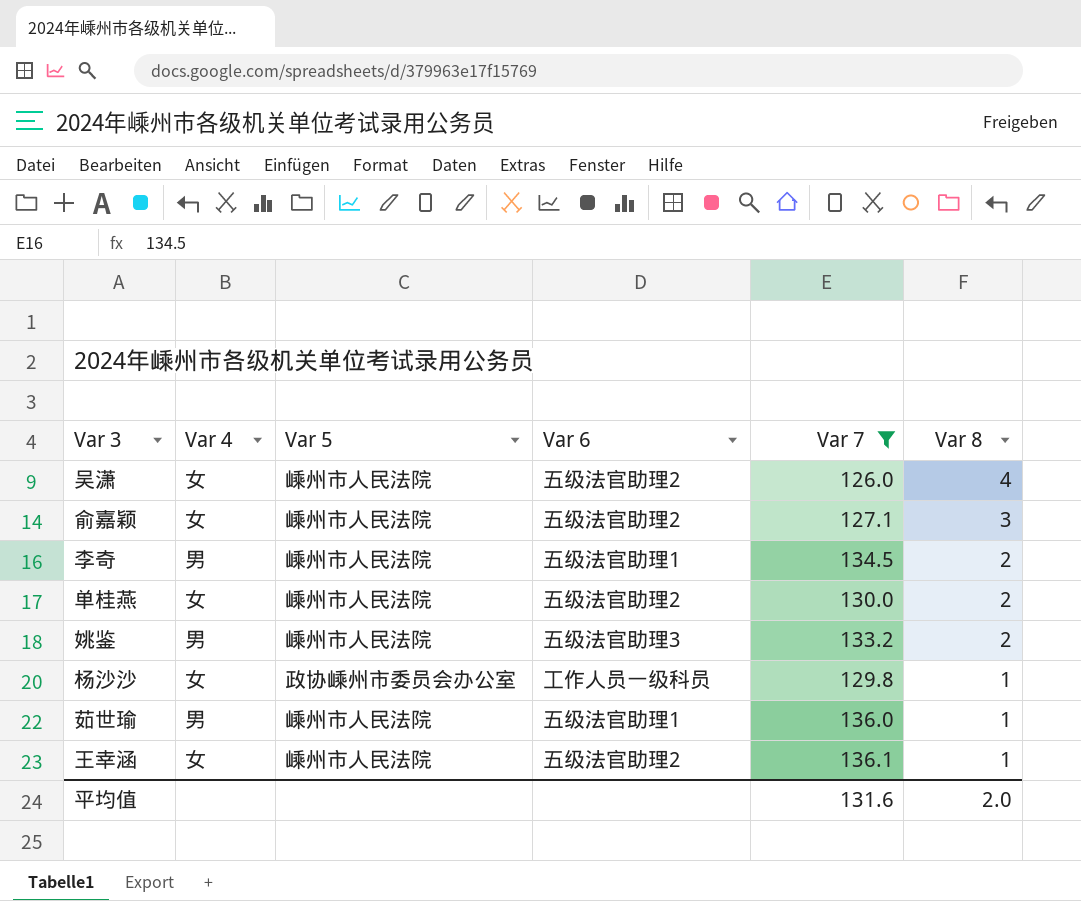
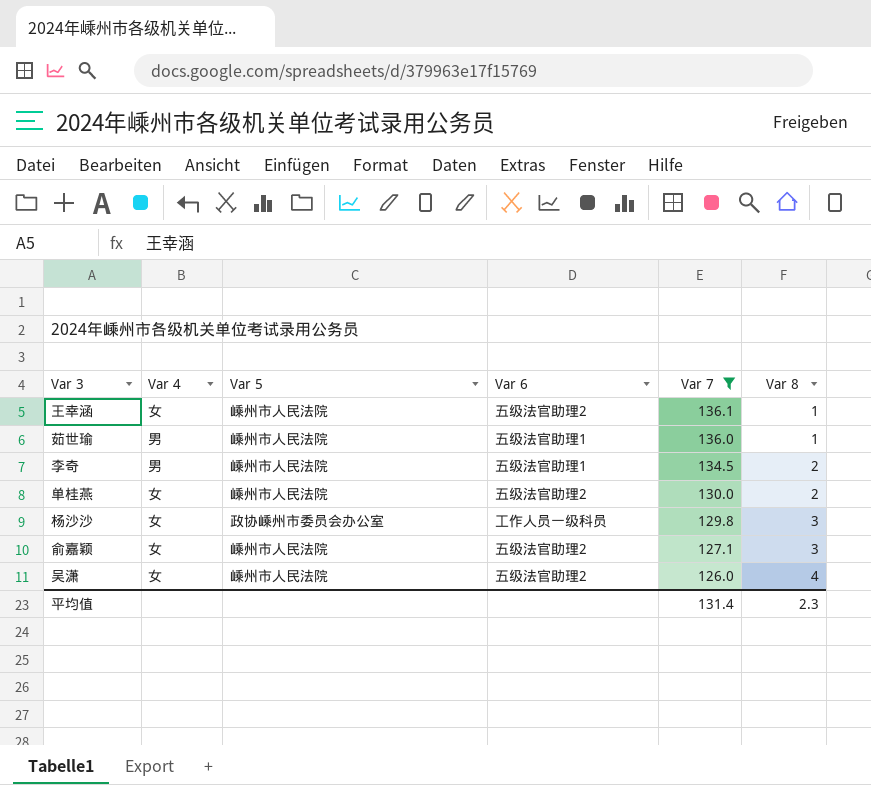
row order: Var 8 descending -> Var 7 descending
row 姚鉴: 男 | 嵊州市人民法院 | 五级法官助理3 | 133.2 | 2 -> none
杨沙沙 | Var 8: 1 -> 3
平均值 | Var 7: 131.6 -> 131.4
平均值 | Var 8: 2.0 -> 2.3

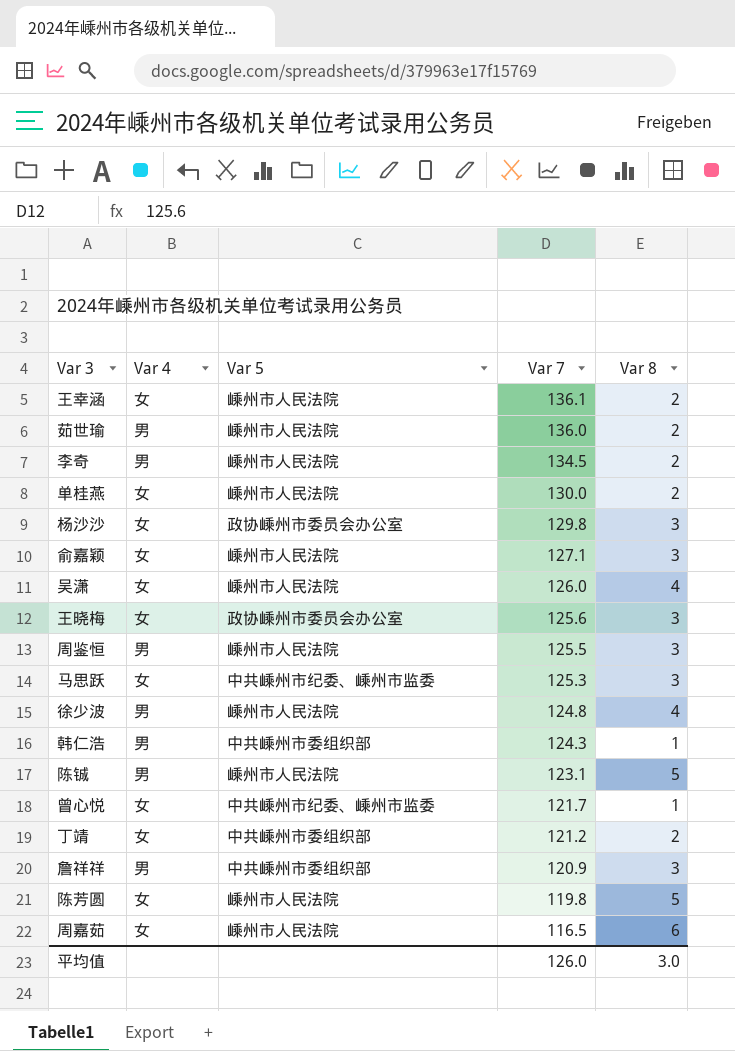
filter: Var 7 >= 126.0 -> none
column Var 6 | position: 4 -> none
王幸涵 | Var 8: 1 -> 2
茹世瑜 | Var 8: 1 -> 2
平均值 | Var 7: 131.4 -> 126.0
平均值 | Var 8: 2.3 -> 3.0

